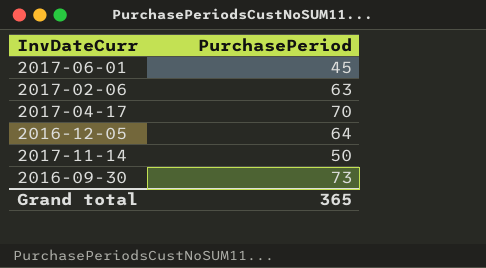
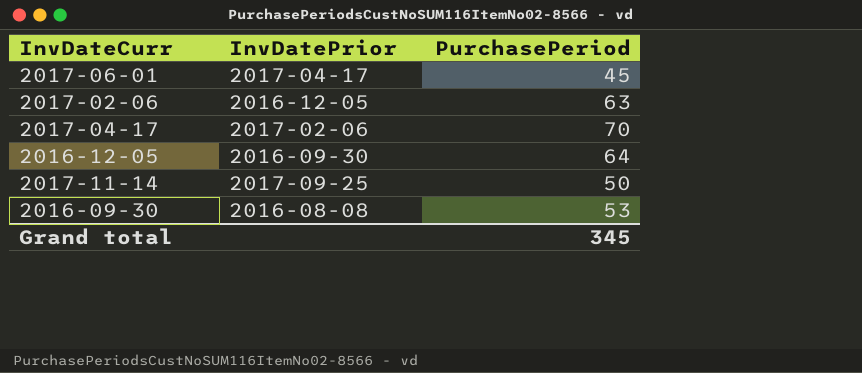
column InvDatePrior | position: none -> 2
2016-09-30 | PurchasePeriod: 73 -> 53
Grand total | PurchasePeriod: 365 -> 345

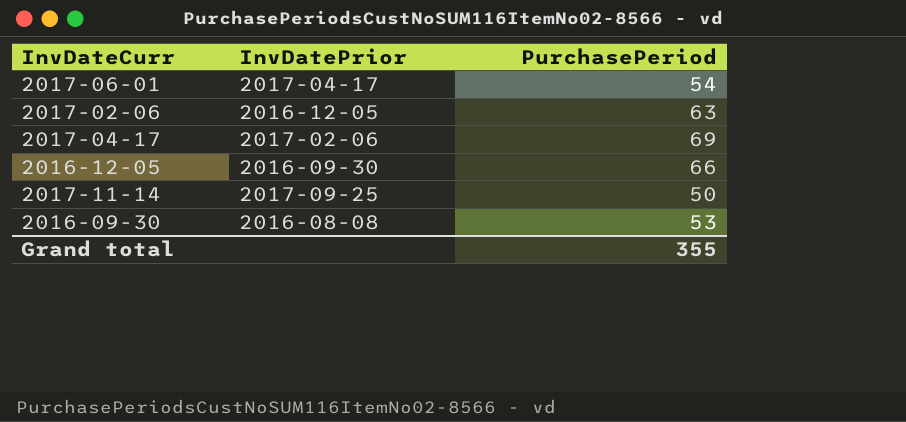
2017-06-01 | PurchasePeriod: 45 -> 54
2017-04-17 | PurchasePeriod: 70 -> 69
2016-12-05 | PurchasePeriod: 64 -> 66
Grand total | PurchasePeriod: 345 -> 355

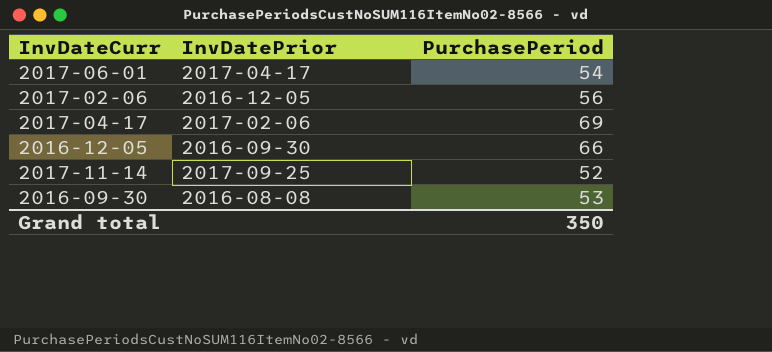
2017-02-06 | PurchasePeriod: 63 -> 56
2017-11-14 | PurchasePeriod: 50 -> 52
Grand total | PurchasePeriod: 355 -> 350

